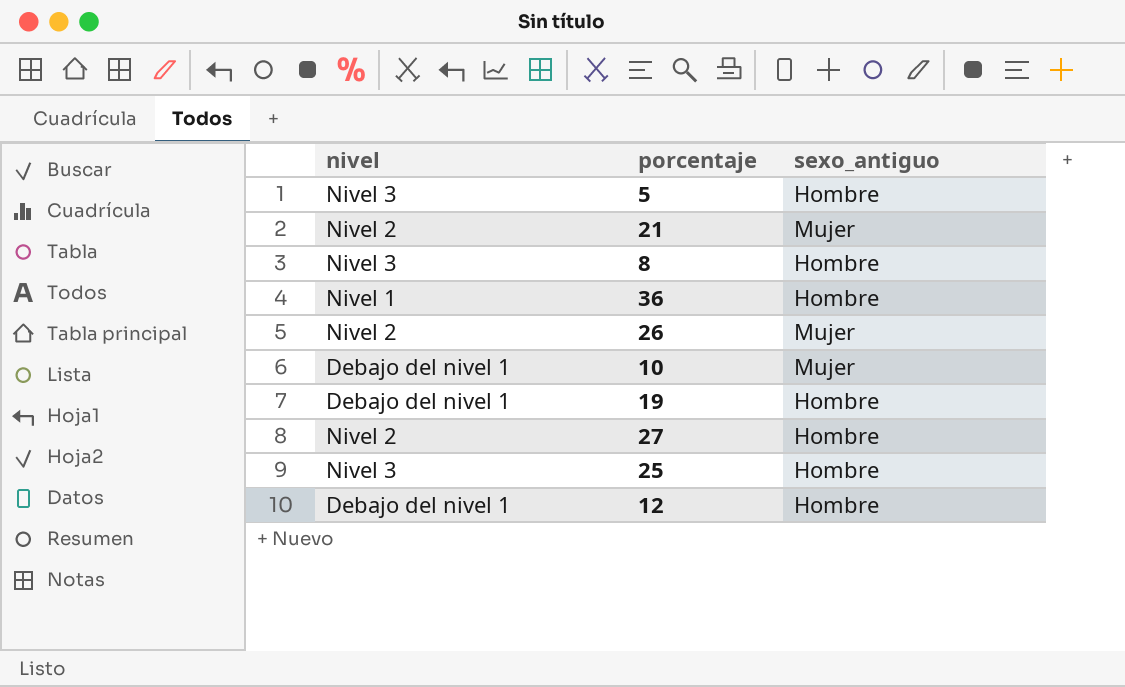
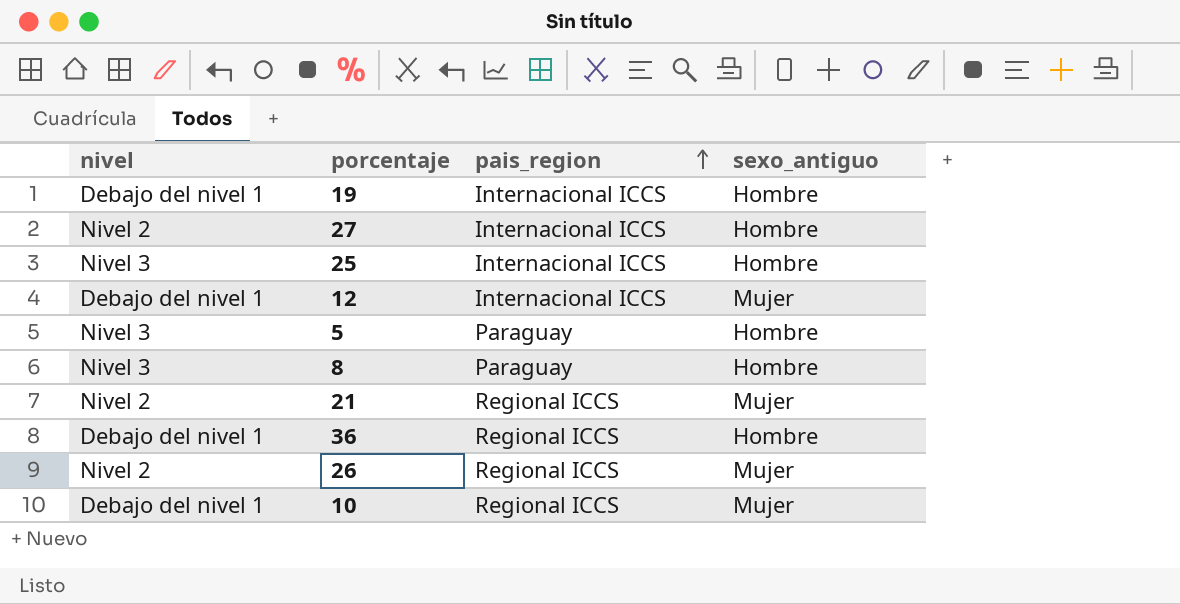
row order: none -> pais_region ascending
column pais_region | position: none -> 3
12 | sexo_antiguo: Hombre -> Mujer
36 | nivel: Nivel 1 -> Debajo del nivel 1

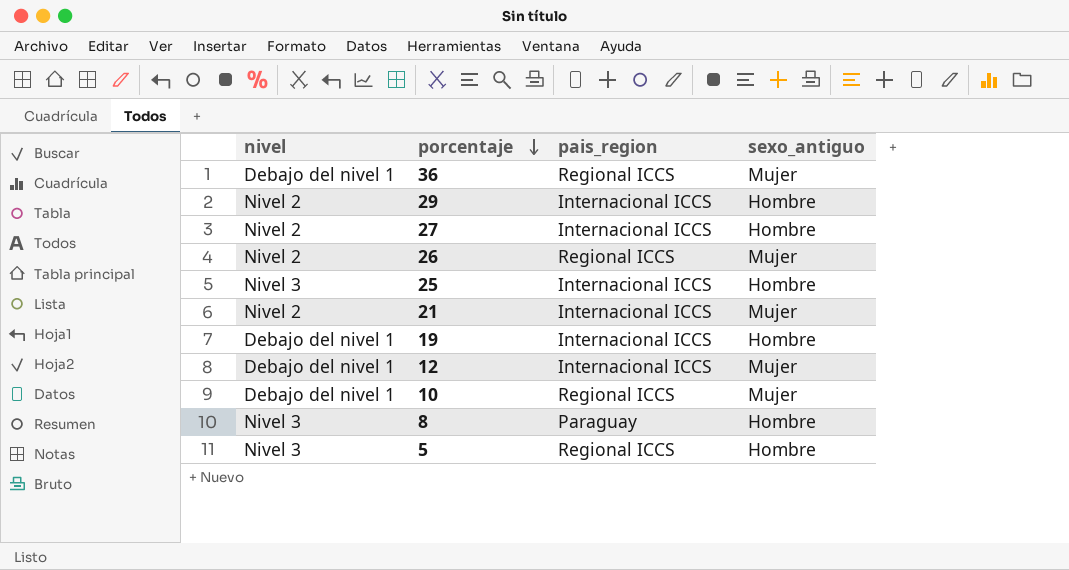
row order: pais_region ascending -> porcentaje descending
36 | sexo_antiguo: Hombre -> Mujer
row 29: none -> Nivel 2 | Internacional ICCS | Hombre
21 | pais_region: Regional ICCS -> Internacional ICCS
5 | pais_region: Paraguay -> Regional ICCS

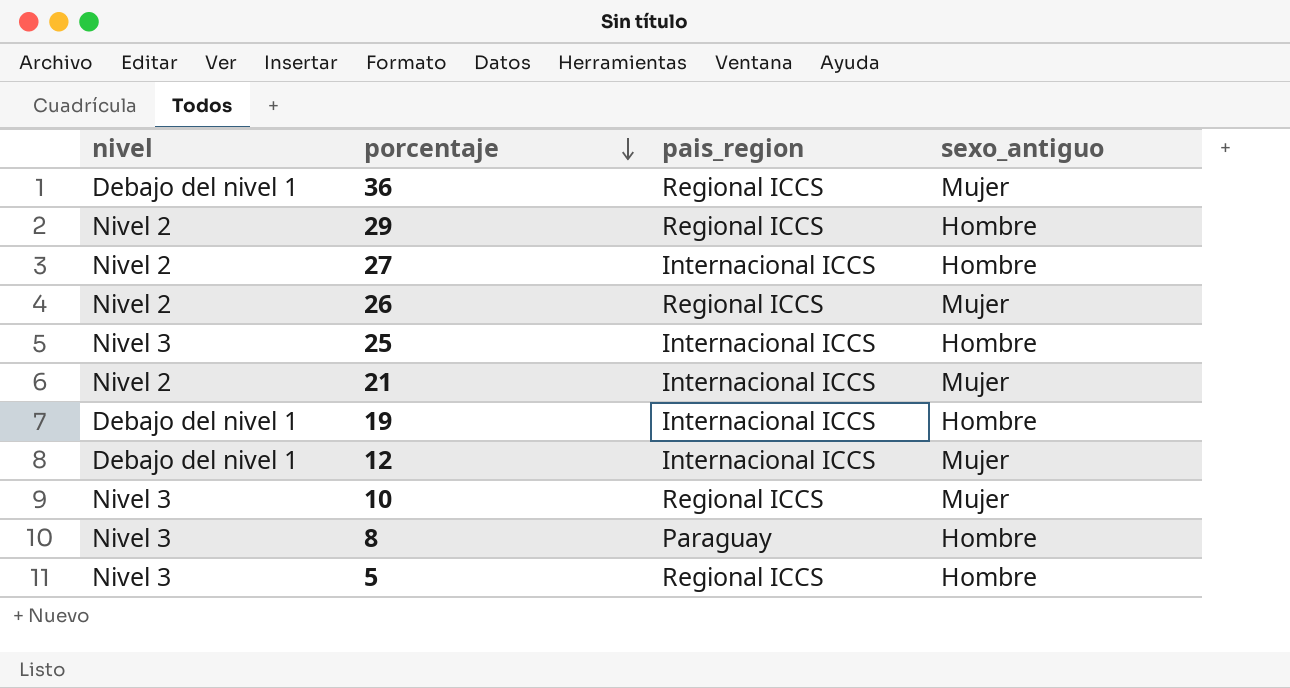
29 | pais_region: Internacional ICCS -> Regional ICCS
10 | nivel: Debajo del nivel 1 -> Nivel 3

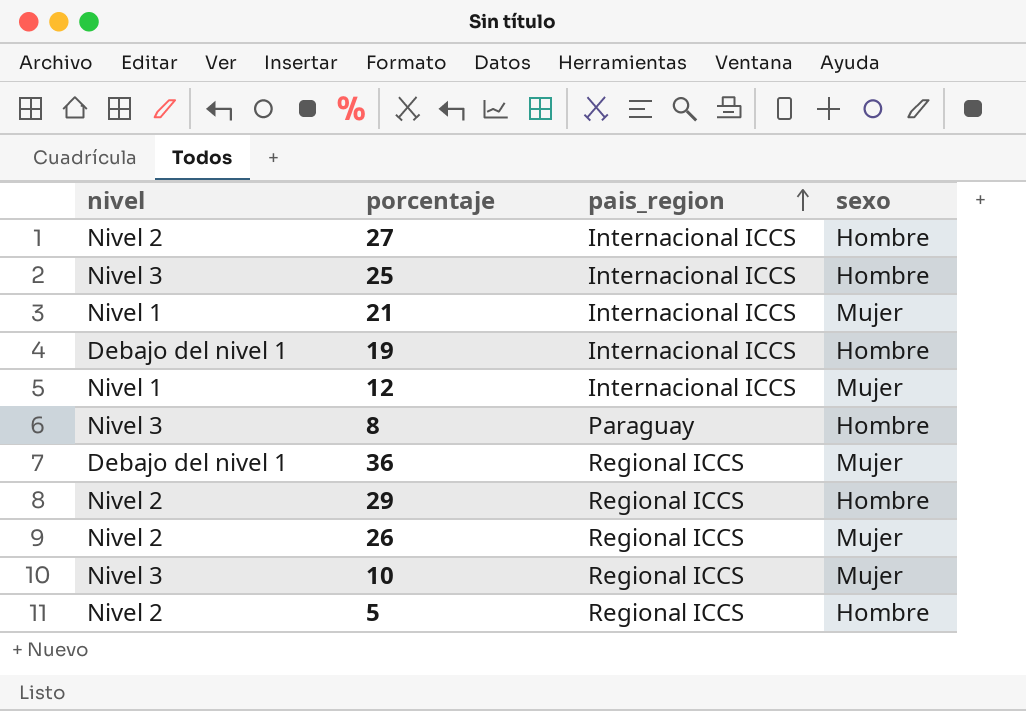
row order: porcentaje descending -> pais_region ascending
column name: sexo_antiguo -> sexo
21 | nivel: Nivel 2 -> Nivel 1
12 | nivel: Debajo del nivel 1 -> Nivel 1
5 | nivel: Nivel 3 -> Nivel 2

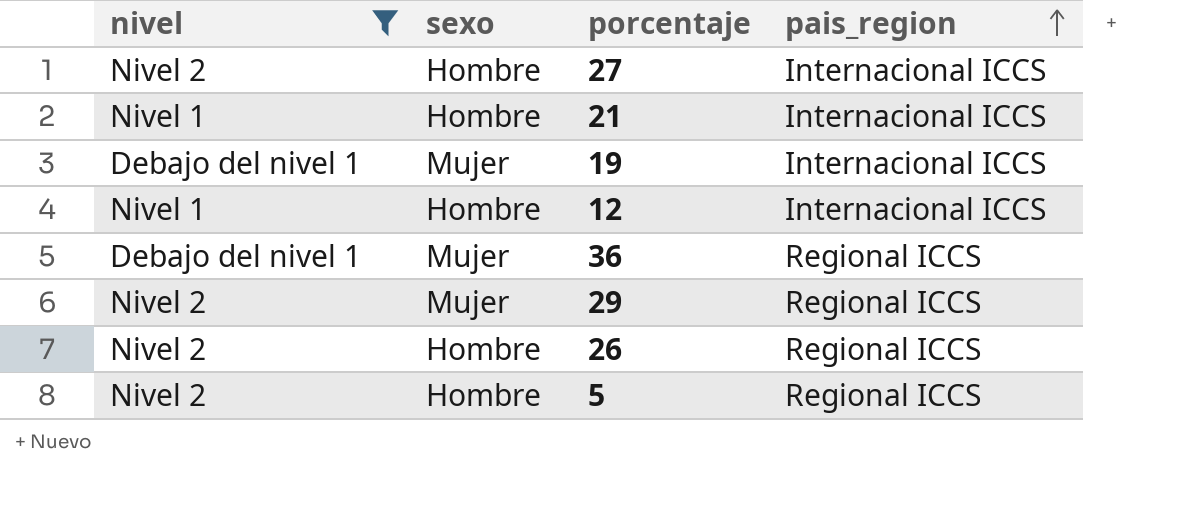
filter: none -> nivel != Nivel 3
column sexo | position: 4 -> 2
21 | sexo: Mujer -> Hombre
19 | sexo: Hombre -> Mujer
12 | sexo: Mujer -> Hombre
29 | sexo: Hombre -> Mujer
26 | sexo: Mujer -> Hombre

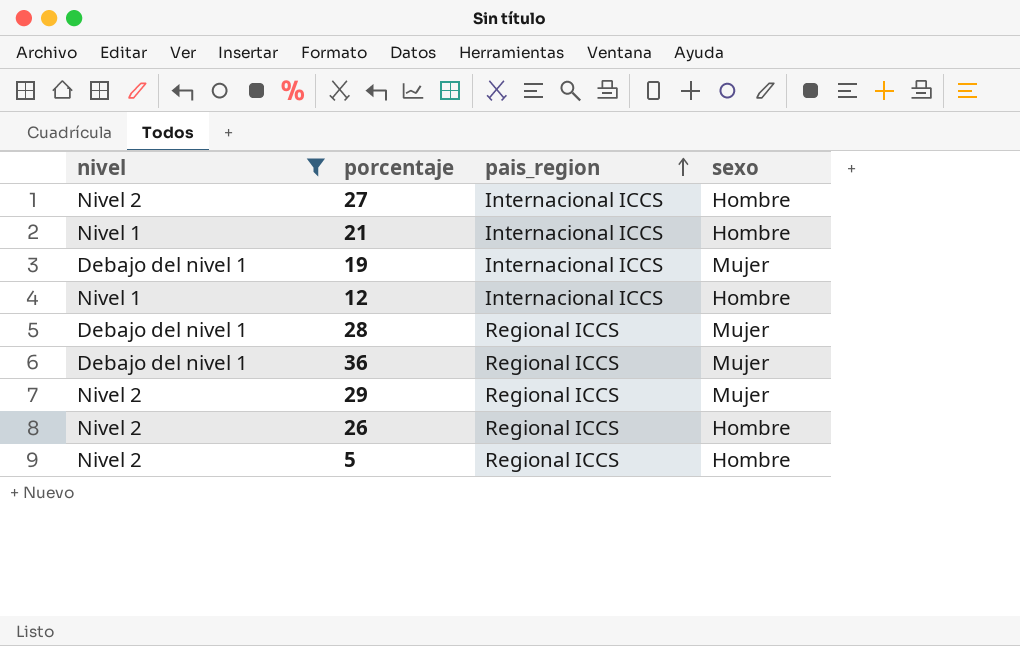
column sexo | position: 2 -> 4
row 28: none -> Debajo del nivel 1 | Regional ICCS | Mujer

